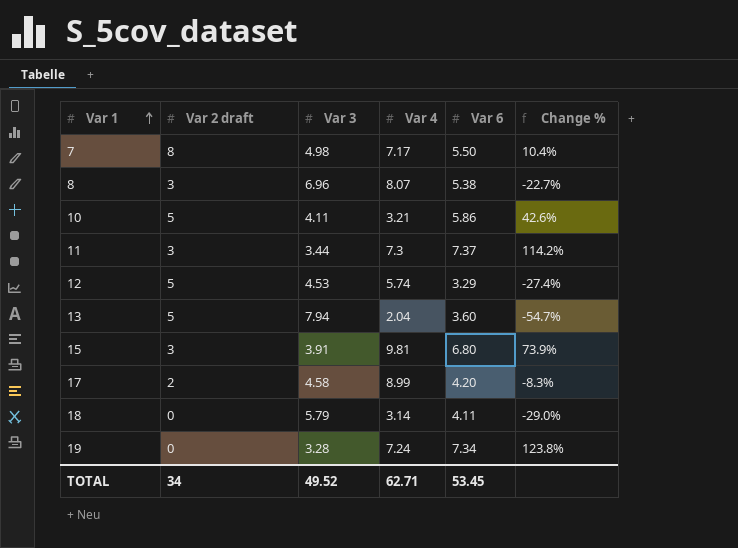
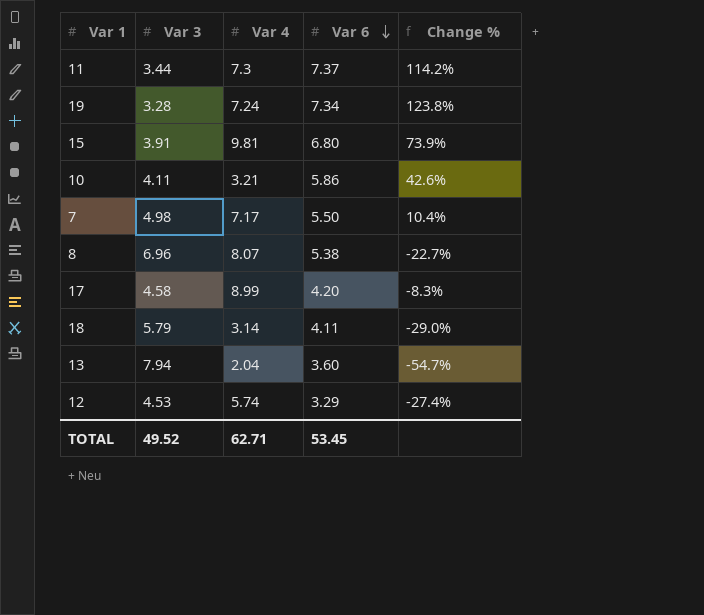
row order: Var 1 ascending -> Var 6 descending
column Var 2 draft | position: 2 -> none

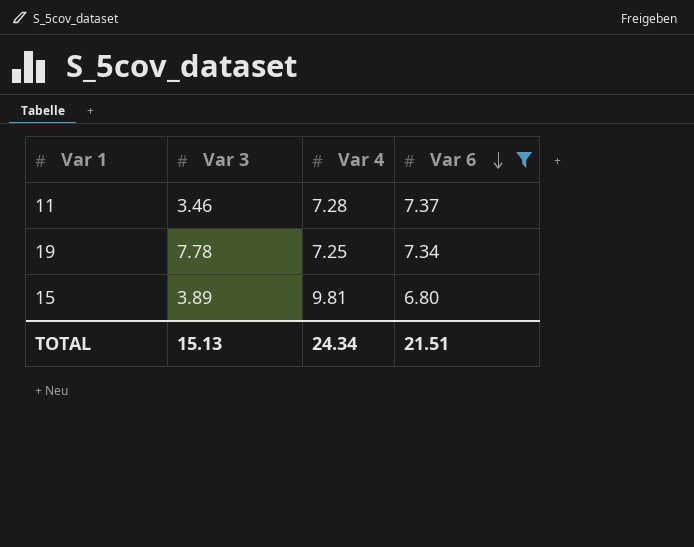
filter: none -> Var 6 >= 6.80
column Change % | formula: ([Var 6] - [Var 3]) / [Var 3] -> none
11 | Var 3: 3.44 -> 3.46
11 | Var 4: 7.3 -> 7.28
19 | Var 3: 3.28 -> 7.78
19 | Var 4: 7.24 -> 7.25
15 | Var 3: 3.91 -> 3.89
TOTAL | Var 3: 49.52 -> 15.13
TOTAL | Var 4: 62.71 -> 24.34
TOTAL | Var 6: 53.45 -> 21.51

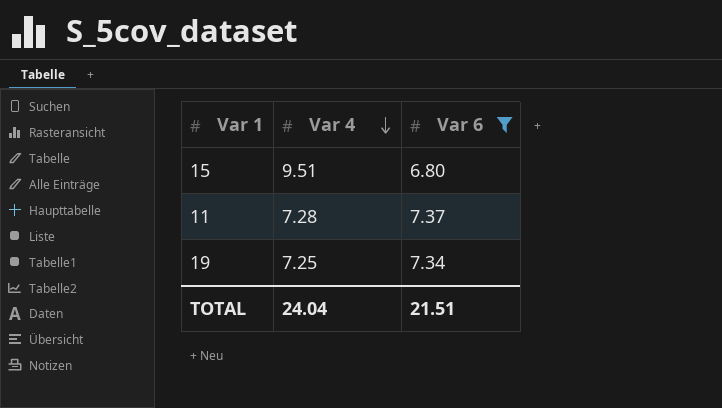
row order: Var 6 descending -> Var 4 descending
column Var 3 | position: 2 -> none
15 | Var 4: 9.81 -> 9.51
TOTAL | Var 4: 24.34 -> 24.04

